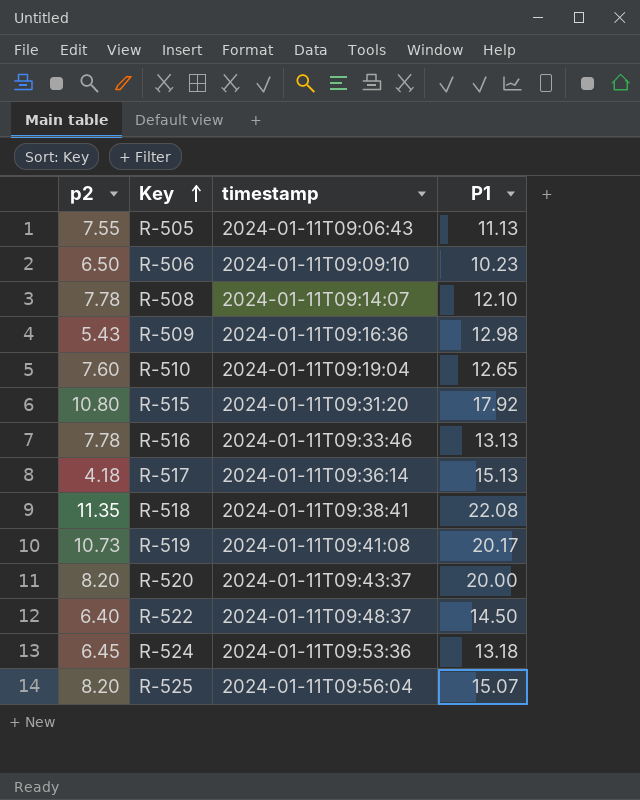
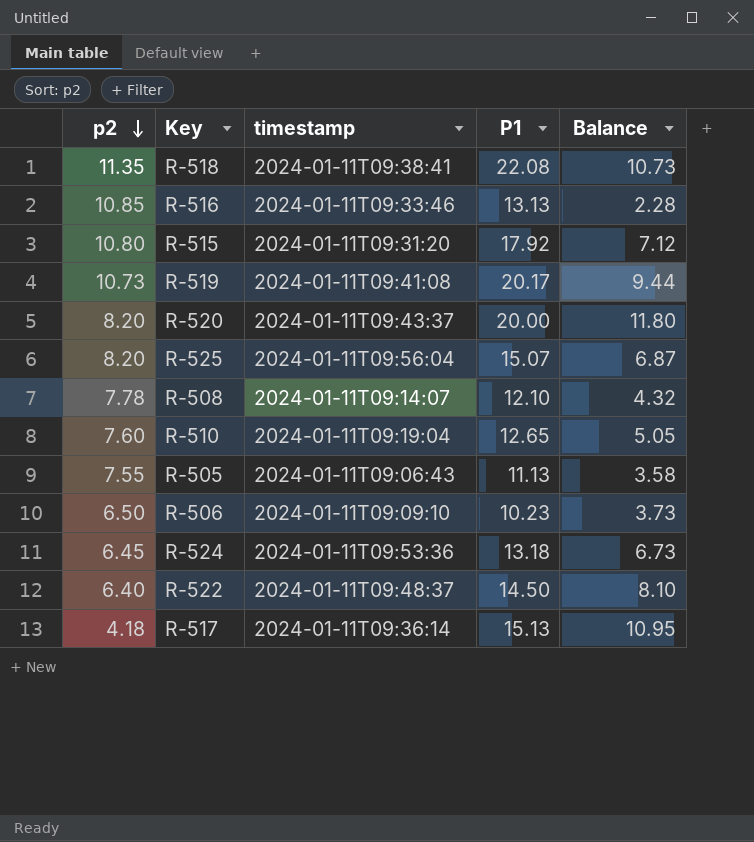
row order: Key ascending -> p2 descending
column Balance | formula: none -> [P1] - [p2]
row R-509: 5.43 | 2024-01-11T09:16:36 | 12.98 -> none
R-516 | p2: 7.78 -> 10.85

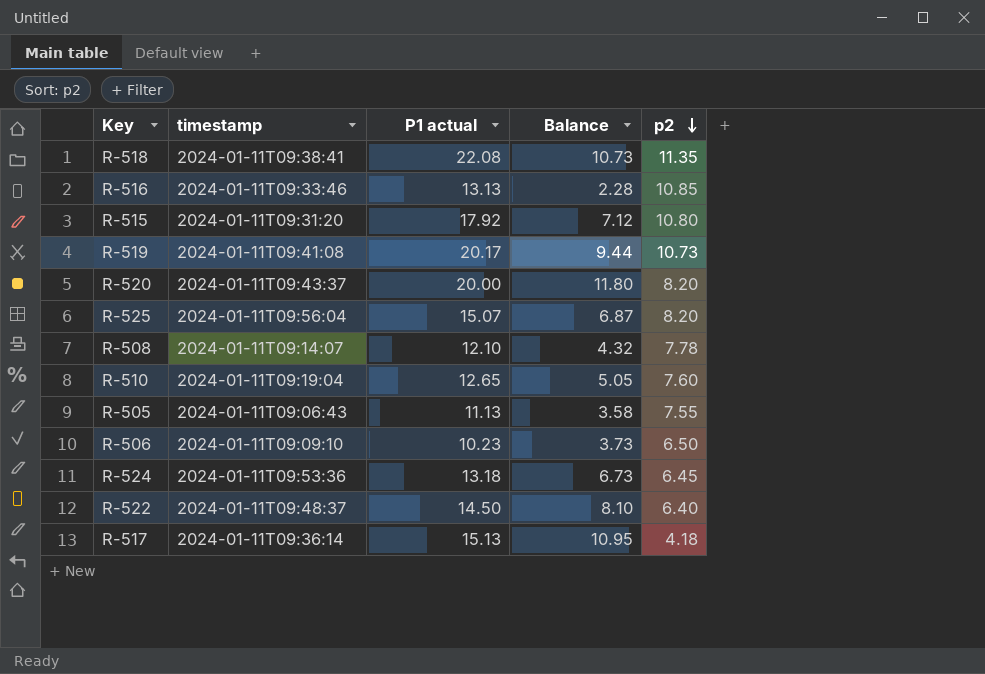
column name: P1 -> P1 actual
column p2 | position: 1 -> 5

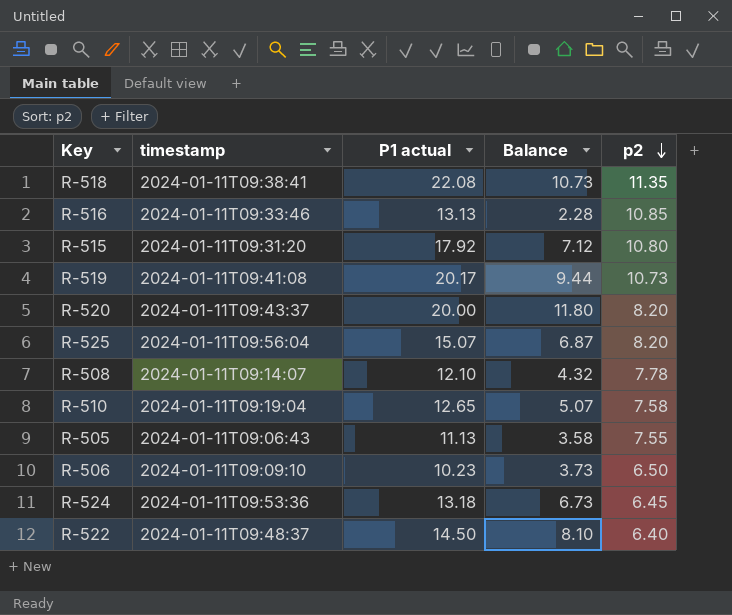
row R-517: 2024-01-11T09:36:14 | 15.13 | 10.95 | 4.18 -> none
R-510 | Balance: 5.05 -> 5.07
R-510 | p2: 7.60 -> 7.58

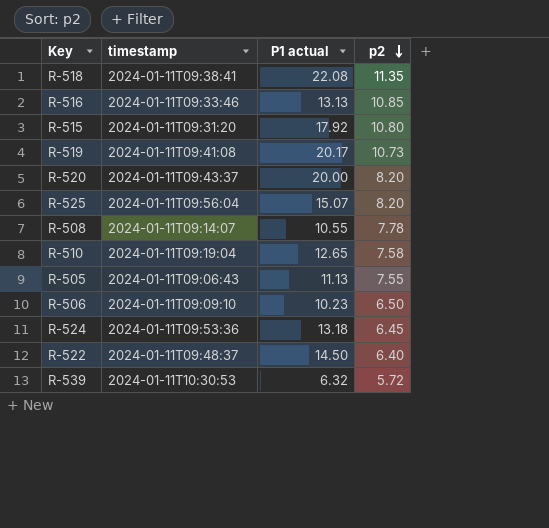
column Balance | formula: [P1 actual] - [p2] -> none
R-508 | P1 actual: 12.10 -> 10.55
row R-539: none -> 2024-01-11T10:30:53 | 6.32 | 5.72

